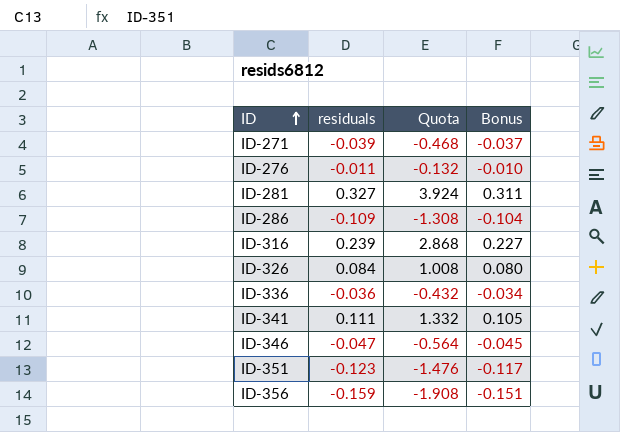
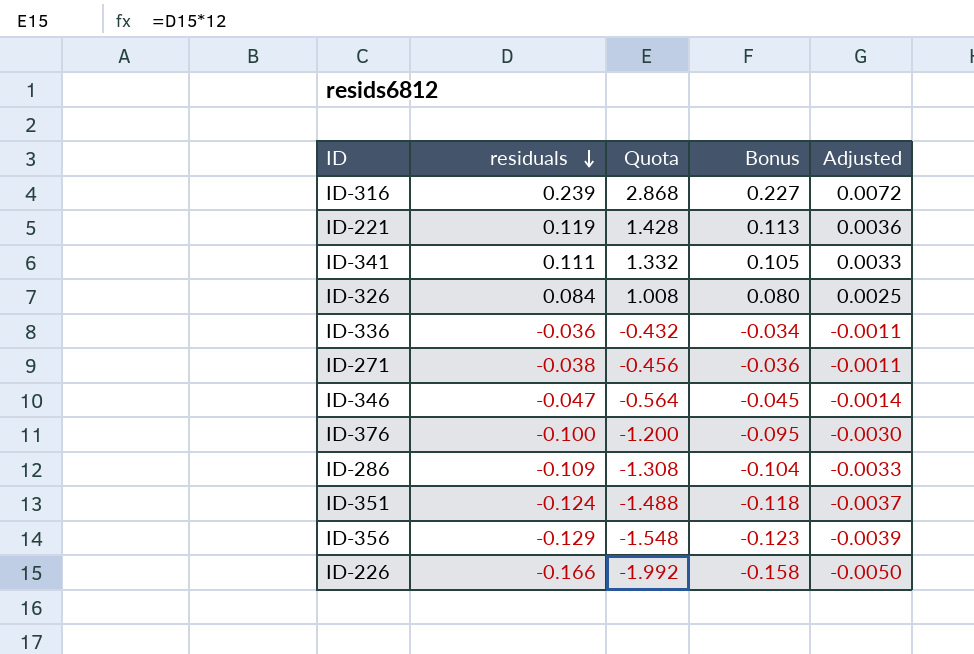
row order: ID ascending -> residuals descending
column Adjusted | formula: none -> [residuals] * 0.03
row ID-276: -0.011 | -0.132 | -0.010 -> none
row ID-281: 0.327 | 3.924 | 0.311 -> none
row ID-221: none -> 0.119 | 1.428 | 0.113 | 0.0036
ID-271 | residuals: -0.039 -> -0.038
ID-271 | Quota: -0.468 -> -0.456
ID-271 | Bonus: -0.037 -> -0.036
row ID-376: none -> -0.100 | -1.200 | -0.095 | -0.0030
ID-351 | residuals: -0.123 -> -0.124
ID-351 | Quota: -1.476 -> -1.488
ID-351 | Bonus: -0.117 -> -0.118
ID-356 | residuals: -0.159 -> -0.129
ID-356 | Quota: -1.908 -> -1.548
ID-356 | Bonus: -0.151 -> -0.123
row ID-226: none -> -0.166 | -1.992 | -0.158 | -0.0050

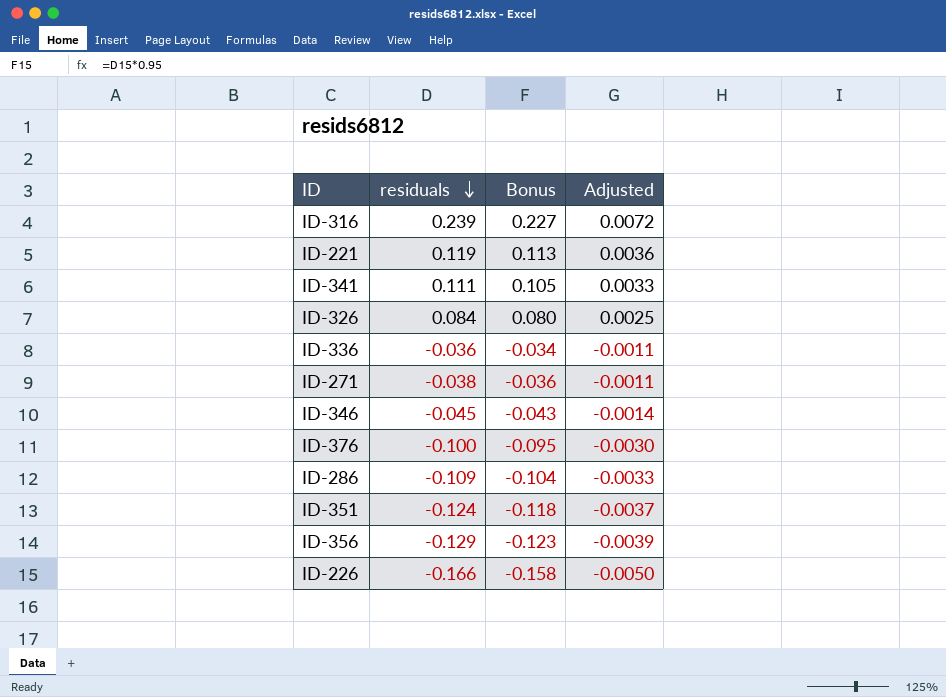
column Quota | formula: [residuals] * 12 -> none
ID-346 | residuals: -0.047 -> -0.045
ID-346 | Bonus: -0.045 -> -0.043

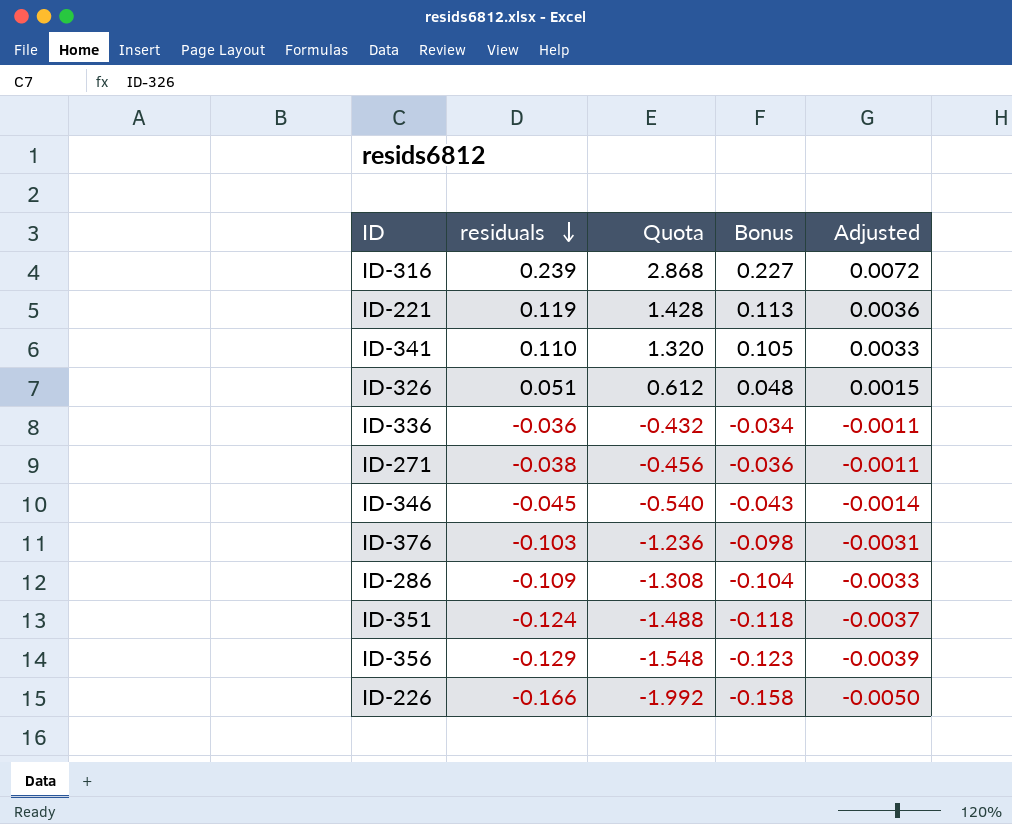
column Quota | formula: none -> [residuals] * 12
ID-341 | residuals: 0.111 -> 0.110
ID-326 | residuals: 0.084 -> 0.051
ID-326 | Bonus: 0.080 -> 0.048
ID-326 | Adjusted: 0.0025 -> 0.0015
ID-376 | residuals: -0.100 -> -0.103
ID-376 | Bonus: -0.095 -> -0.098
ID-376 | Adjusted: -0.0030 -> -0.0031

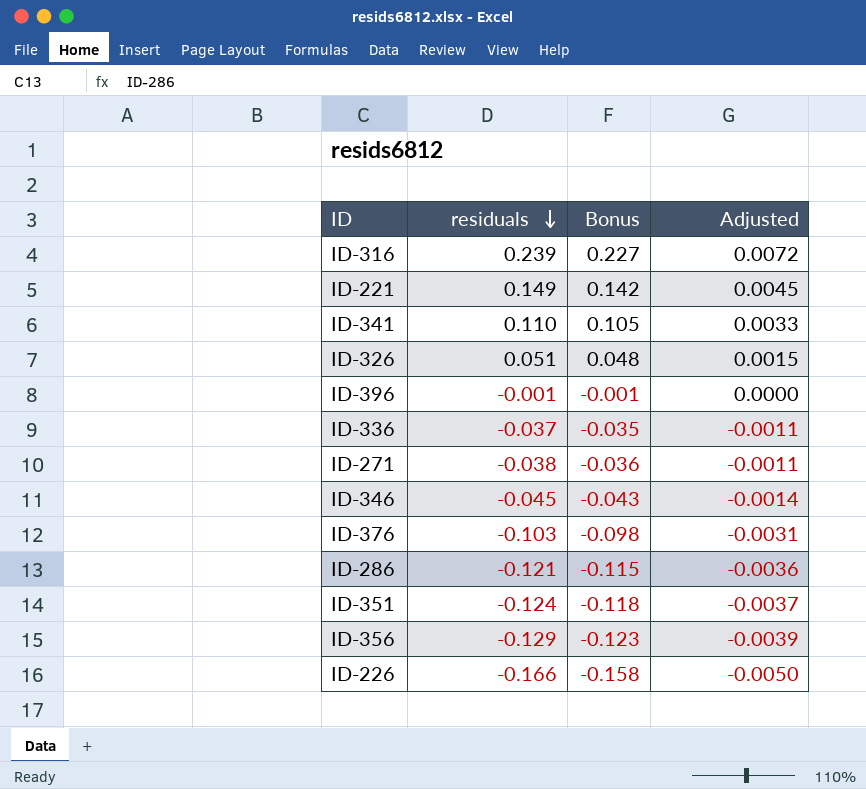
column Quota | formula: [residuals] * 12 -> none
ID-221 | residuals: 0.119 -> 0.149
ID-221 | Bonus: 0.113 -> 0.142
ID-221 | Adjusted: 0.0036 -> 0.0045
row ID-396: none -> -0.001 | -0.001 | 0.0000
ID-336 | residuals: -0.036 -> -0.037
ID-336 | Bonus: -0.034 -> -0.035
ID-286 | residuals: -0.109 -> -0.121
ID-286 | Bonus: -0.104 -> -0.115
ID-286 | Adjusted: -0.0033 -> -0.0036

